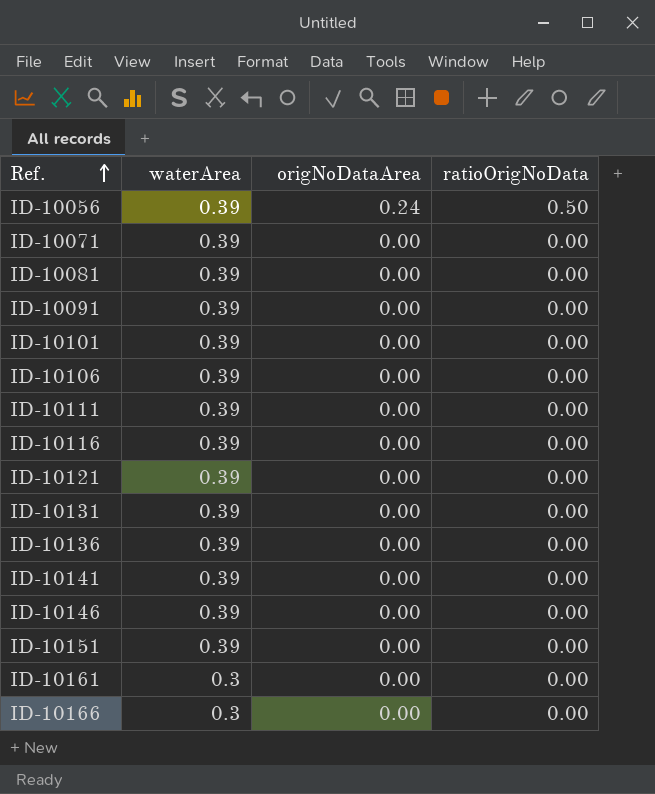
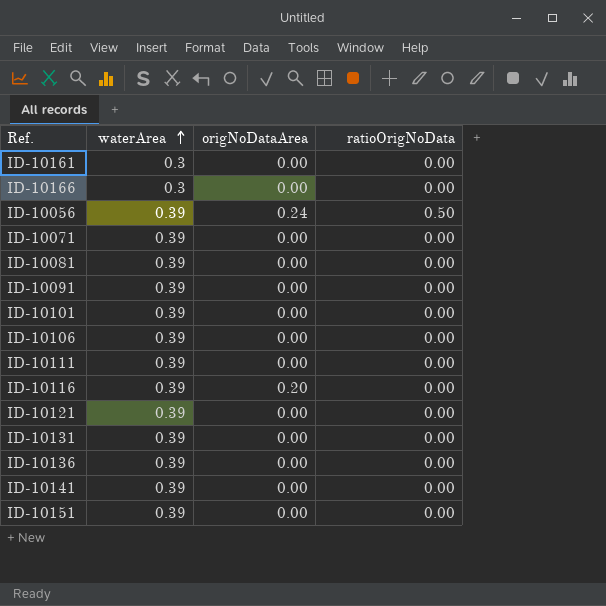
row order: Ref. ascending -> waterArea ascending
row ID-10146: 0.39 | 0.00 | 0.00 -> none
ID-10116 | origNoDataArea: 0.00 -> 0.20

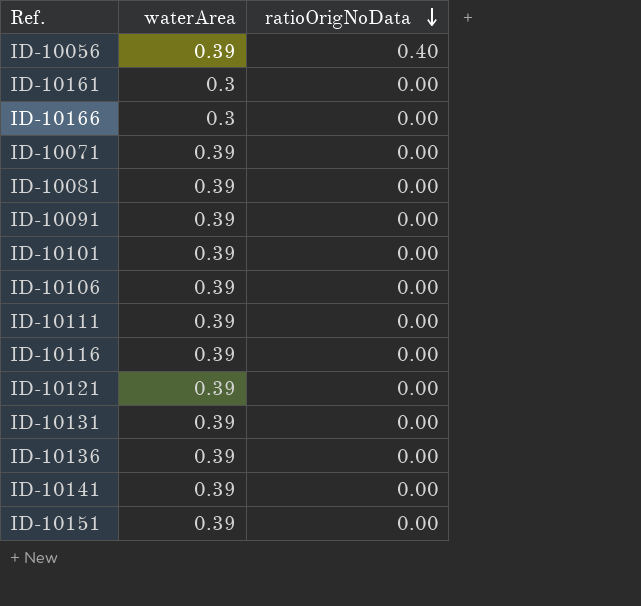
row order: waterArea ascending -> ratioOrigNoData descending
column origNoDataArea | position: 3 -> none
ID-10056 | ratioOrigNoData: 0.50 -> 0.40

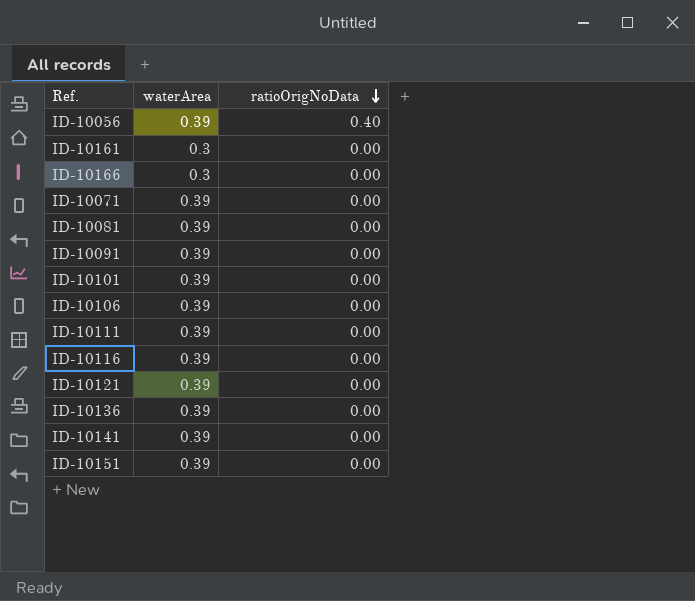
row ID-10131: 0.39 | 0.00 -> none

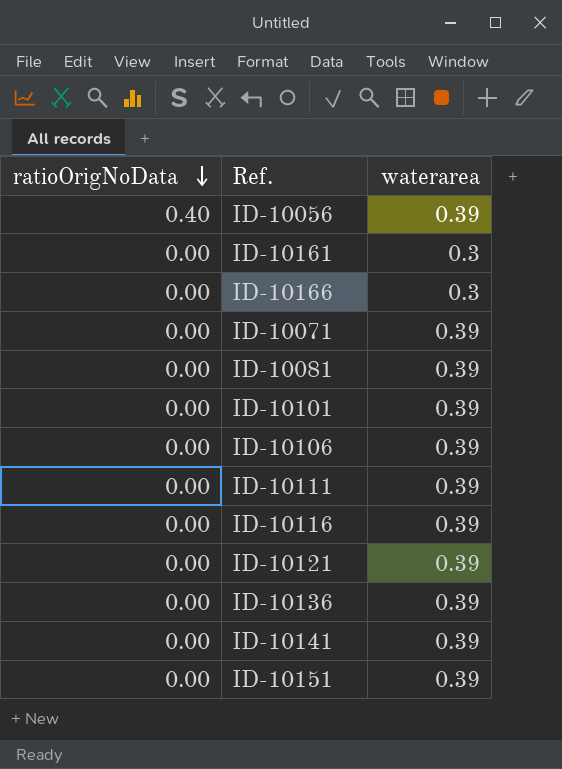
column ratioOrigNoData | position: 3 -> 1
column name: waterArea -> waterarea
row ID-10091: 0.39 | 0.00 -> none

